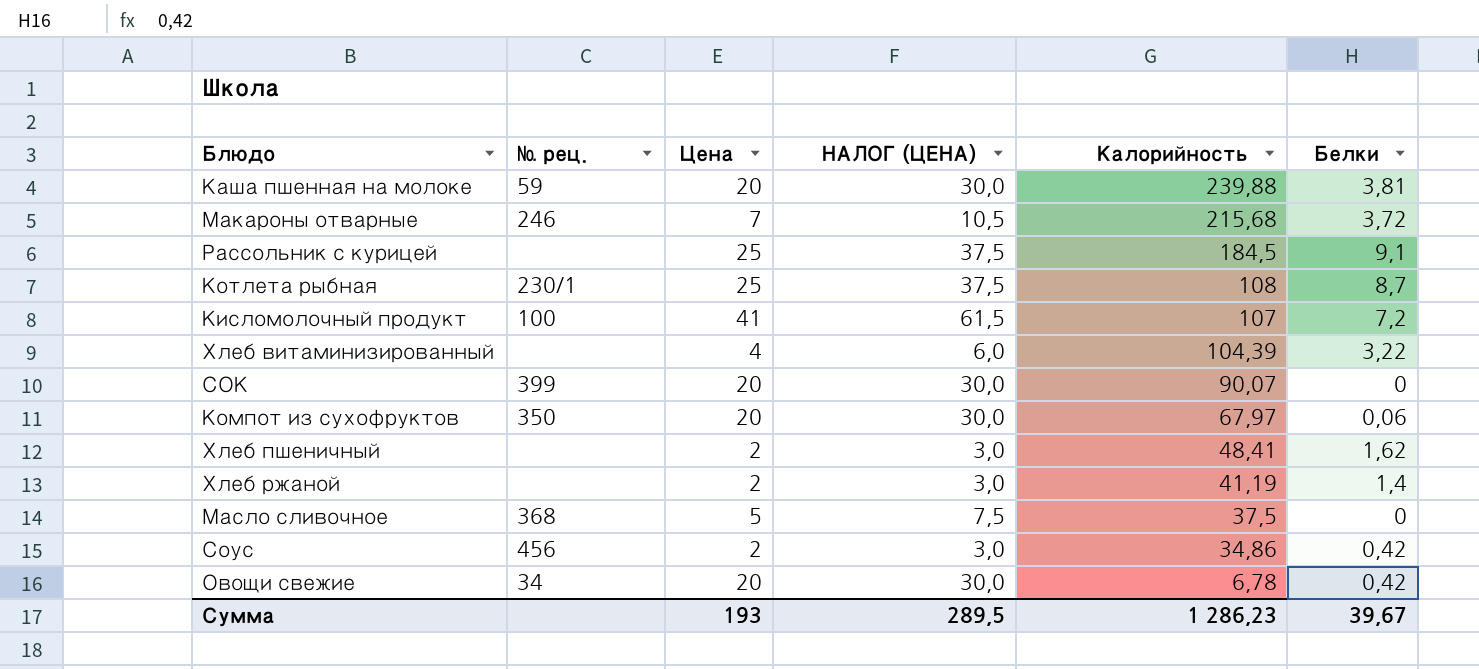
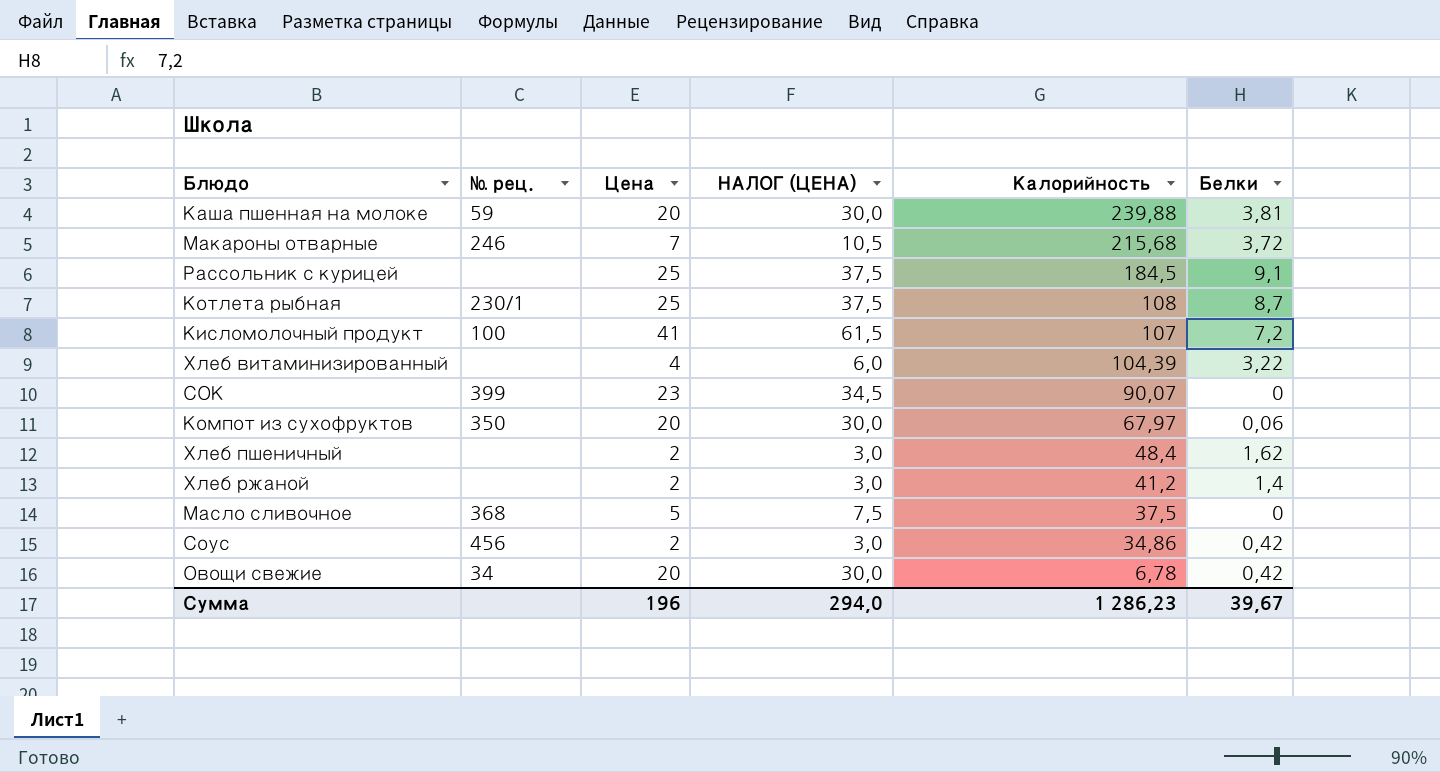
СОК | Цена: 20 -> 23
СОК | НАЛОГ (ЦЕНА): 30,0 -> 34,5
Хлеб пшеничный | Калорийность: 48,41 -> 48,4
Хлеб ржаной | Калорийность: 41,19 -> 41,2
Сумма | Цена: 193 -> 196
Сумма | НАЛОГ (ЦЕНА): 289,5 -> 294,0

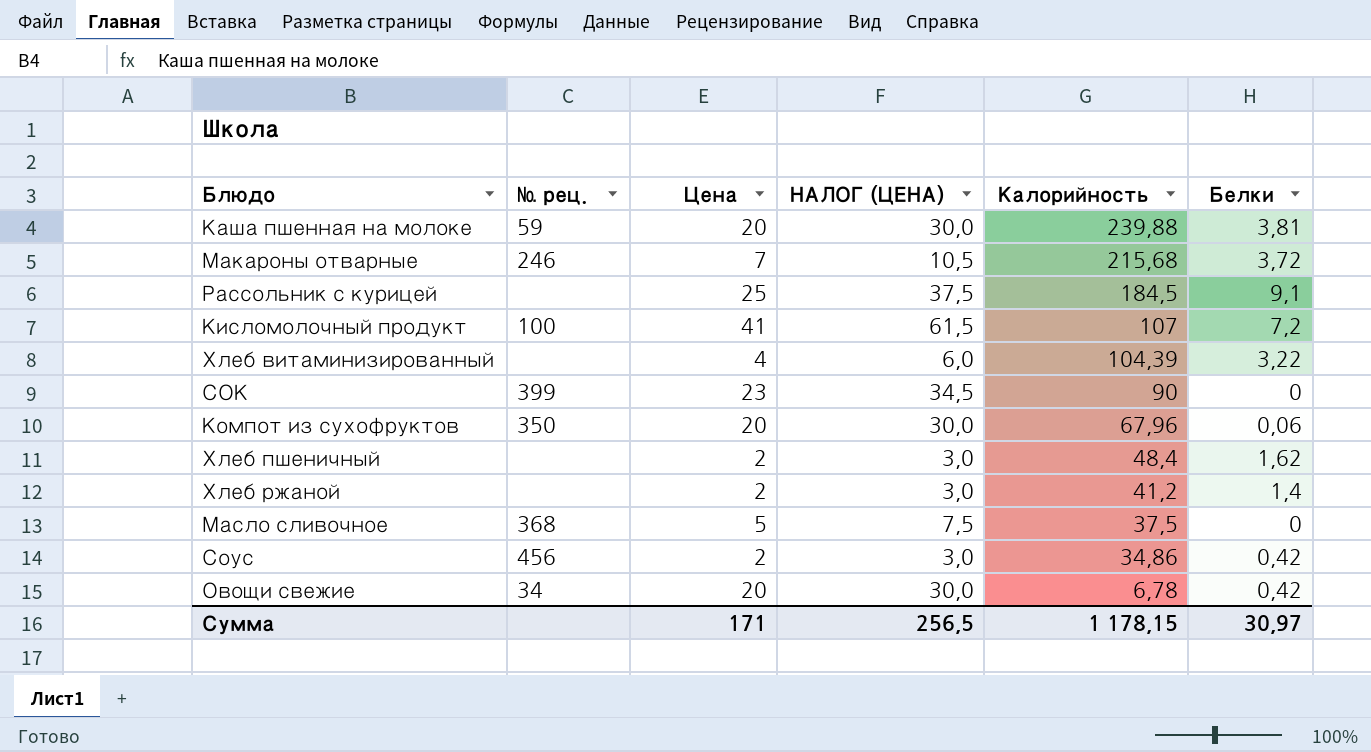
row Котлета рыбная: 230/1 | 25 | 37,5 | 108 | 8,7 -> none
СОК | Калорийность: 90,07 -> 90
Компот из сухофруктов | Калорийность: 67,97 -> 67,96
Сумма | Цена: 196 -> 171
Сумма | НАЛОГ (ЦЕНА): 294,0 -> 256,5
Сумма | Калорийность: 1 286,23 -> 1 178,15
Сумма | Белки: 39,67 -> 30,97

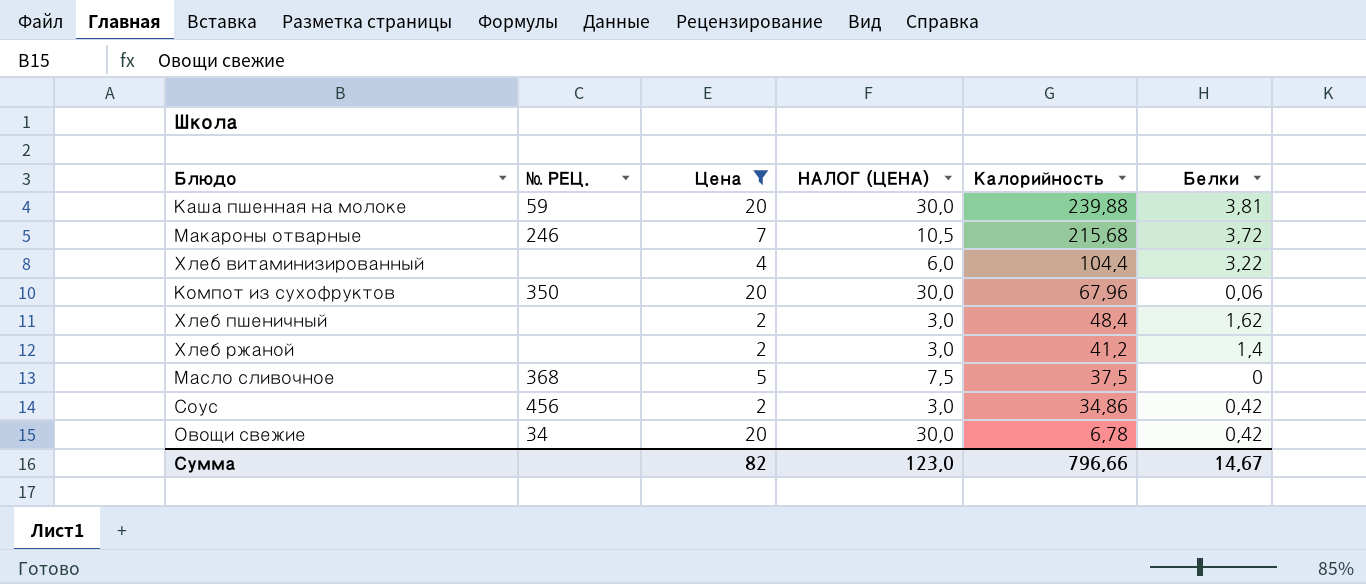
filter: none -> Цена <= 20
column name: № рец. -> № РЕЦ.
Хлеб витаминизированный | Калорийность: 104,39 -> 104,4
Сумма | Цена: 171 -> 82
Сумма | НАЛОГ (ЦЕНА): 256,5 -> 123,0
Сумма | Калорийность: 1 178,15 -> 796,66
Сумма | Белки: 30,97 -> 14,67

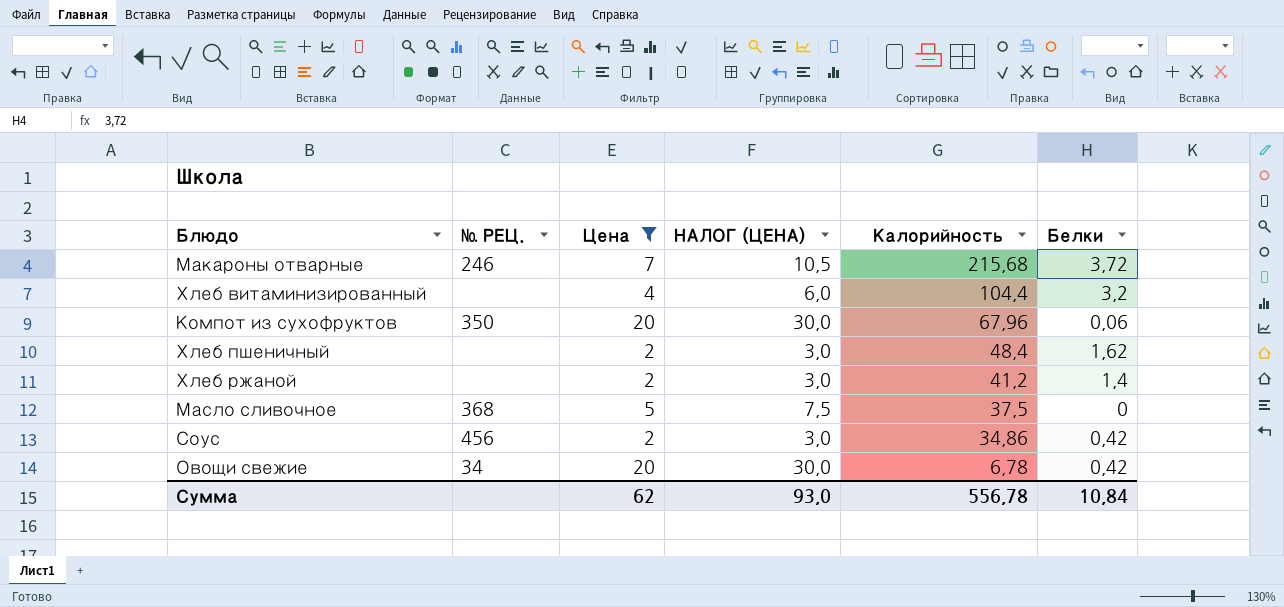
row Каша пшенная на молоке: 59 | 20 | 30,0 | 239,88 | 3,81 -> none
Хлеб витаминизированный | Белки: 3,22 -> 3,2
Сумма | Цена: 82 -> 62
Сумма | НАЛОГ (ЦЕНА): 123,0 -> 93,0
Сумма | Калорийность: 796,66 -> 556,78
Сумма | Белки: 14,67 -> 10,84

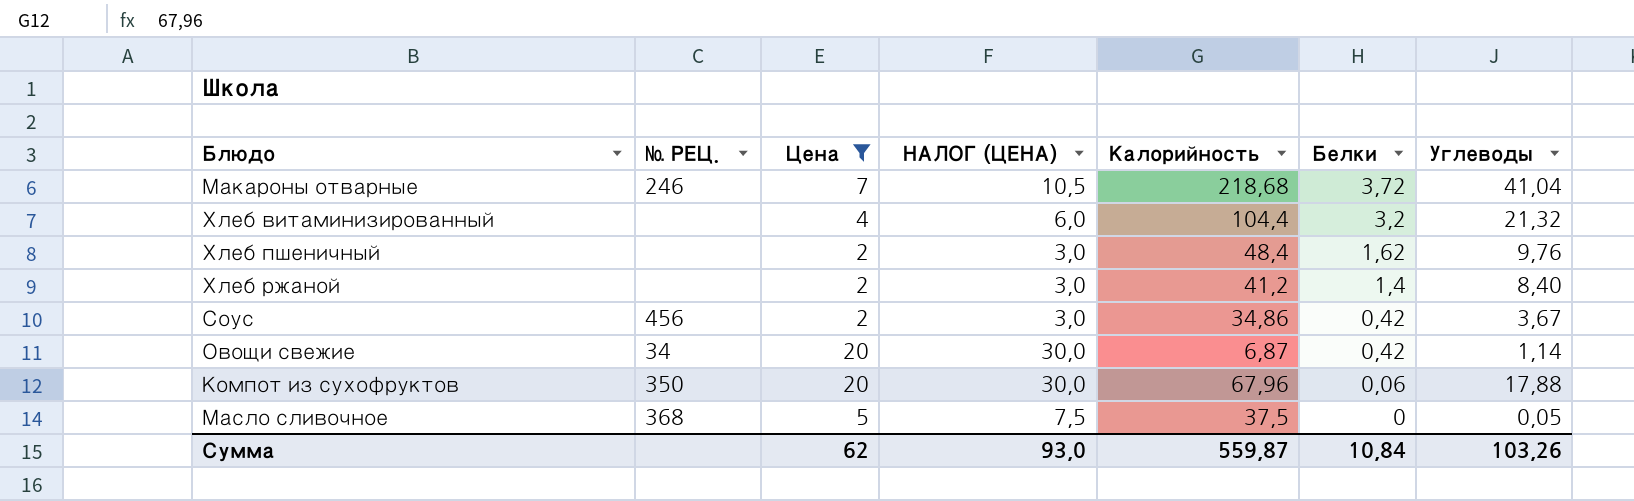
row order: Калорийность descending -> Белки descending
column Углеводы | position: none -> 7
Макароны отварные | Калорийность: 215,68 -> 218,68
Овощи свежие | Калорийность: 6,78 -> 6,87
Сумма | Калорийность: 556,78 -> 559,87

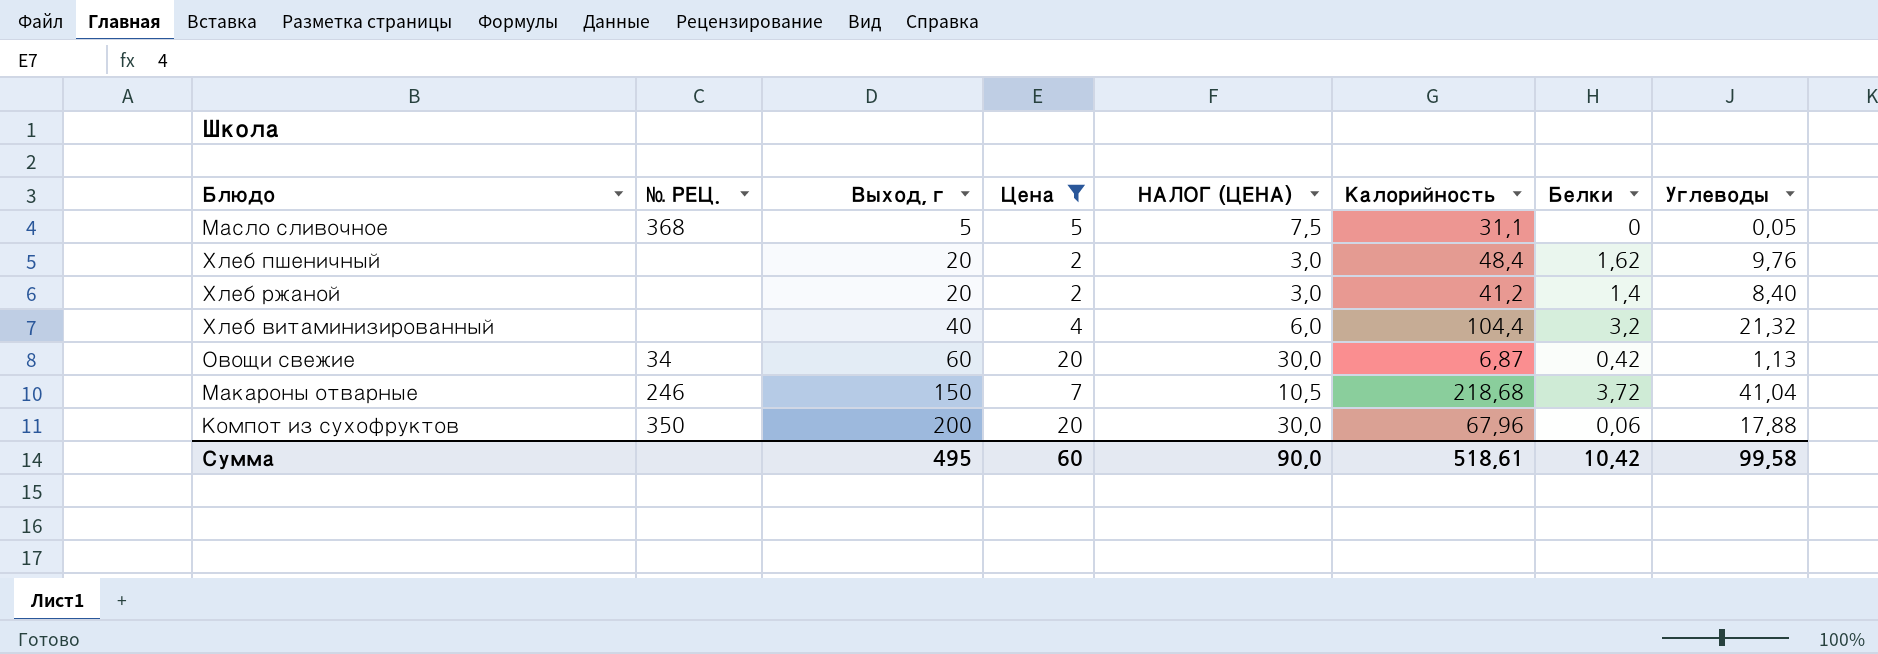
row order: Белки descending -> Выход, г ascending
column Выход, г | position: none -> 3
row Соус: 456 | 2 | 3,0 | 34,86 | 0,42 | 3,67 -> none
Масло сливочное | Калорийность: 37,5 -> 31,1
Овощи свежие | Углеводы: 1,14 -> 1,13
Сумма | Цена: 62 -> 60
Сумма | НАЛОГ (ЦЕНА): 93,0 -> 90,0
Сумма | Калорийность: 559,87 -> 518,61
Сумма | Белки: 10,84 -> 10,42
Сумма | Углеводы: 103,26 -> 99,58

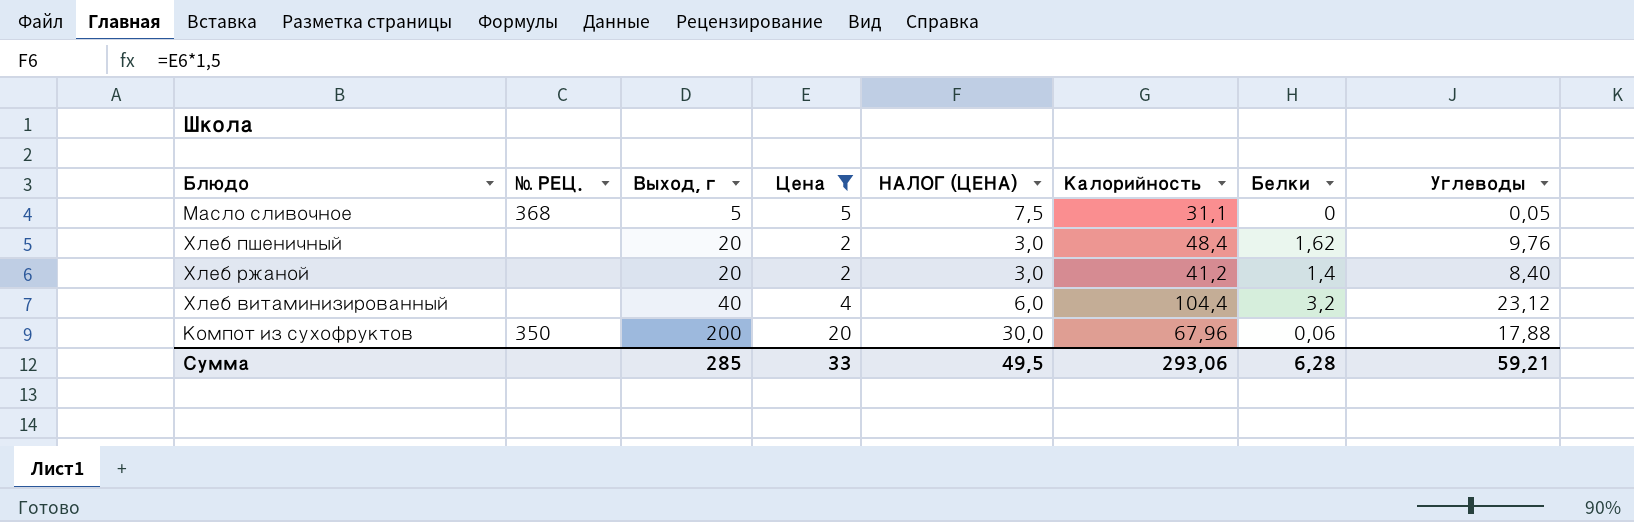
row Овощи свежие: 34 | 60 | 20 | 30,0 | 6,87 | 0,42 | 1,13 -> none
row Макароны отварные: 246 | 150 | 7 | 10,5 | 218,68 | 3,72 | 41,04 -> none
Хлеб витаминизированный | Углеводы: 21,32 -> 23,12
Сумма | Выход, г: 495 -> 285
Сумма | Цена: 60 -> 33
Сумма | НАЛОГ (ЦЕНА): 90,0 -> 49,5
Сумма | Калорийность: 518,61 -> 293,06
Сумма | Белки: 10,42 -> 6,28
Сумма | Углеводы: 99,58 -> 59,21

